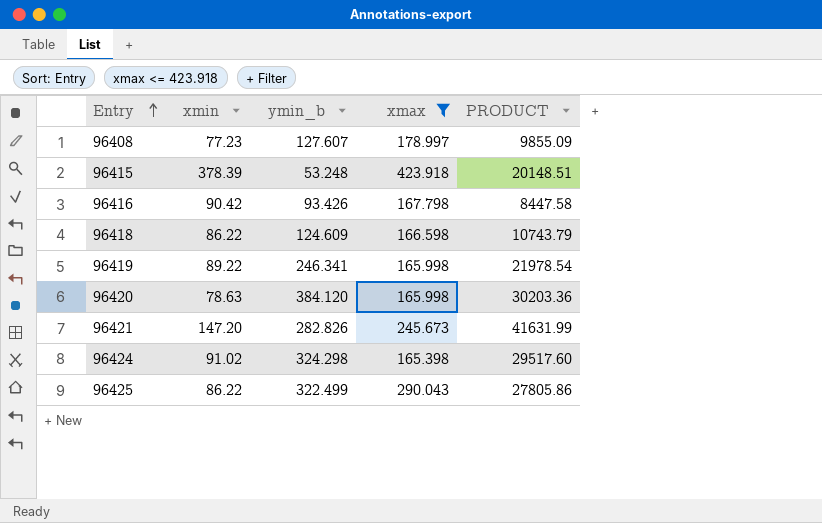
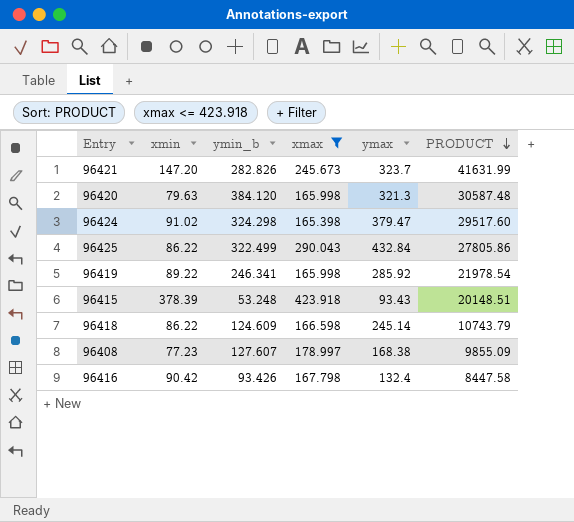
row order: Entry ascending -> PRODUCT descending
column ymax | position: none -> 5
96420 | xmin: 78.63 -> 79.63
96420 | PRODUCT: 30203.36 -> 30587.48

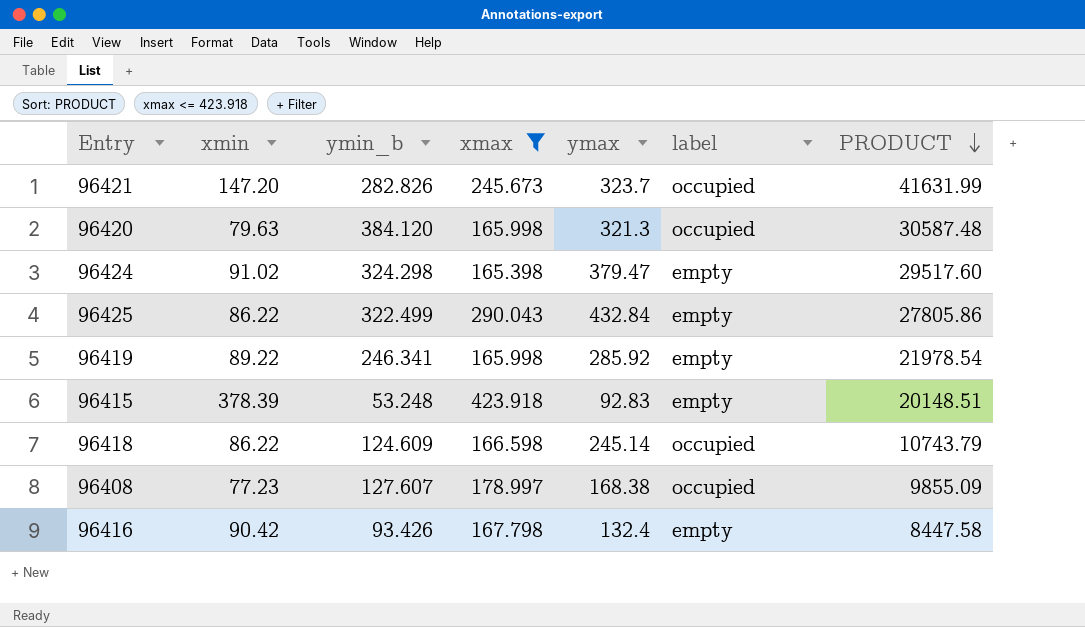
column label | position: none -> 6
96415 | ymax: 93.43 -> 92.83

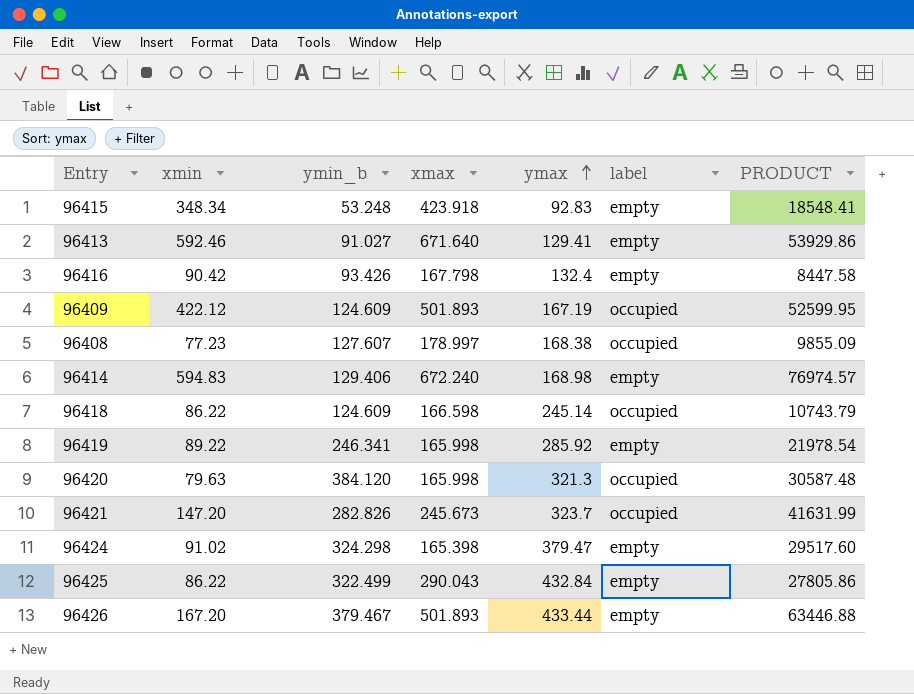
filter: xmax <= 423.918 -> none
row order: PRODUCT descending -> ymax ascending
96415 | xmin: 378.39 -> 348.34
96415 | PRODUCT: 20148.51 -> 18548.41

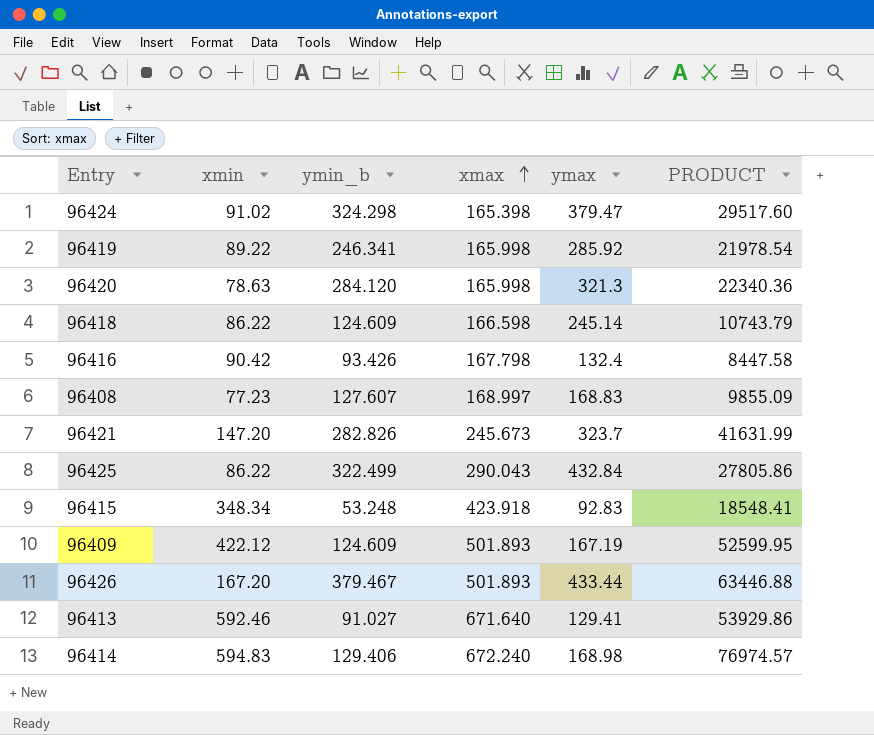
row order: ymax ascending -> xmax ascending
column label | position: 6 -> none
96420 | xmin: 79.63 -> 78.63
96420 | ymin_b: 384.120 -> 284.120
96420 | PRODUCT: 30587.48 -> 22340.36
96408 | xmax: 178.997 -> 168.997
96408 | ymax: 168.38 -> 168.83

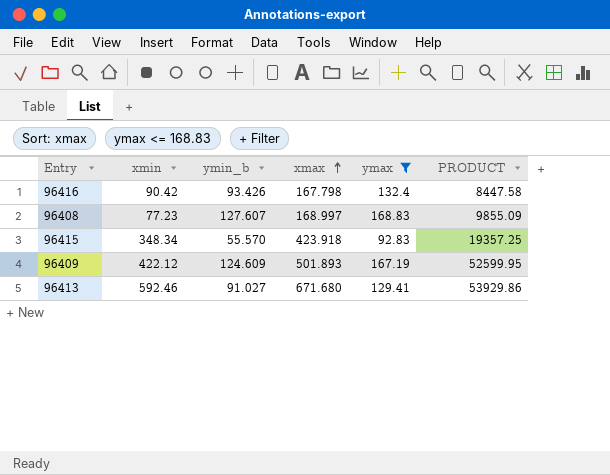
filter: none -> ymax <= 168.83
96415 | ymin_b: 53.248 -> 55.570
96415 | PRODUCT: 18548.41 -> 19357.25
96413 | xmax: 671.640 -> 671.680

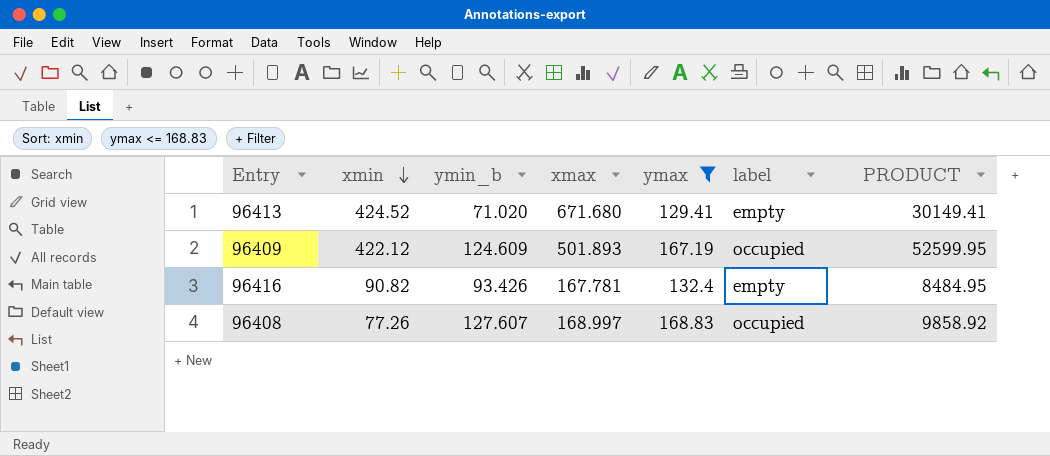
row order: xmax ascending -> xmin descending
column label | position: none -> 6
row 96415: 348.34 | 55.570 | 423.918 | 92.83 | 19357.25 -> none
96413 | xmin: 592.46 -> 424.52
96413 | ymin_b: 91.027 -> 71.020
96413 | PRODUCT: 53929.86 -> 30149.41
96416 | xmin: 90.42 -> 90.82
96416 | xmax: 167.798 -> 167.781
96416 | PRODUCT: 8447.58 -> 8484.95
96408 | xmin: 77.23 -> 77.26
96408 | PRODUCT: 9855.09 -> 9858.92

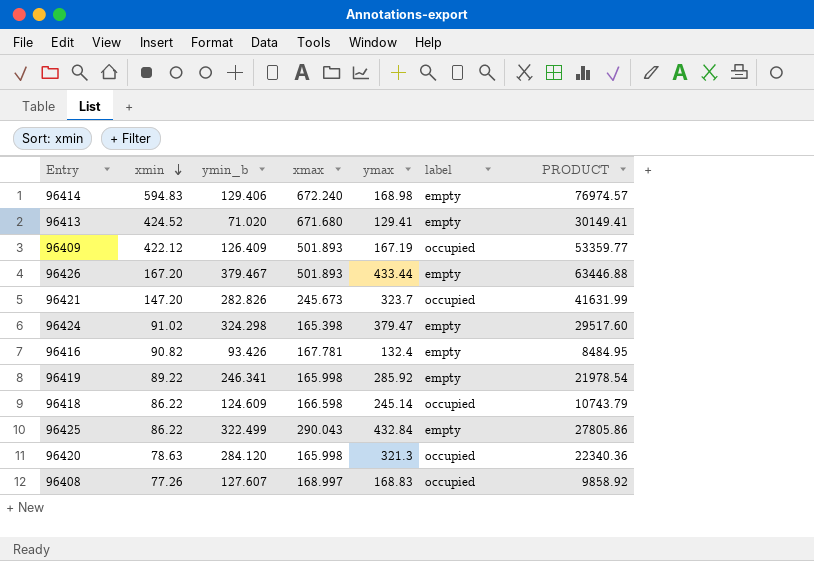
filter: ymax <= 168.83 -> none
96409 | ymin_b: 124.609 -> 126.409
96409 | PRODUCT: 52599.95 -> 53359.77

